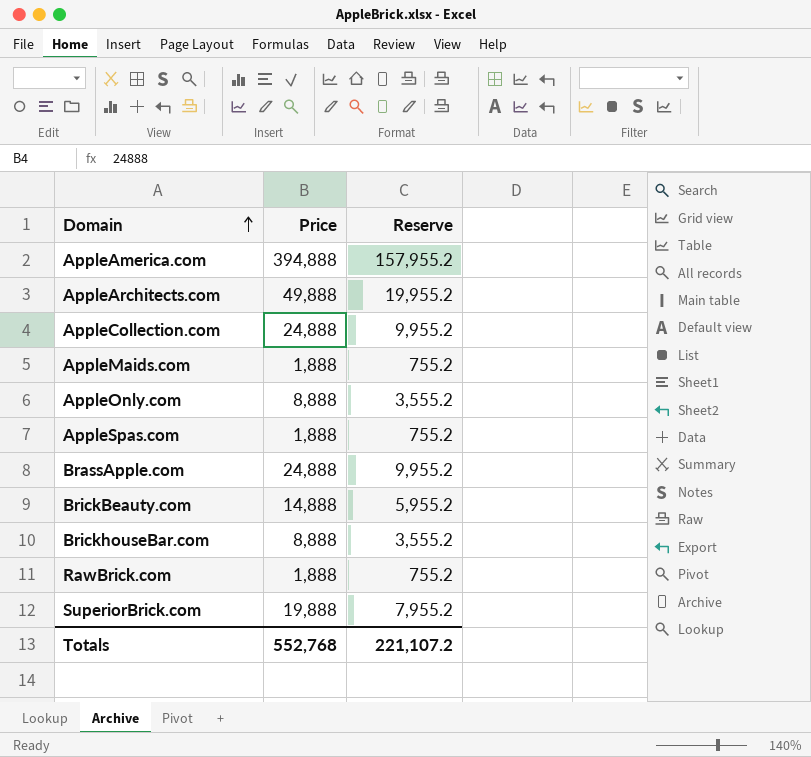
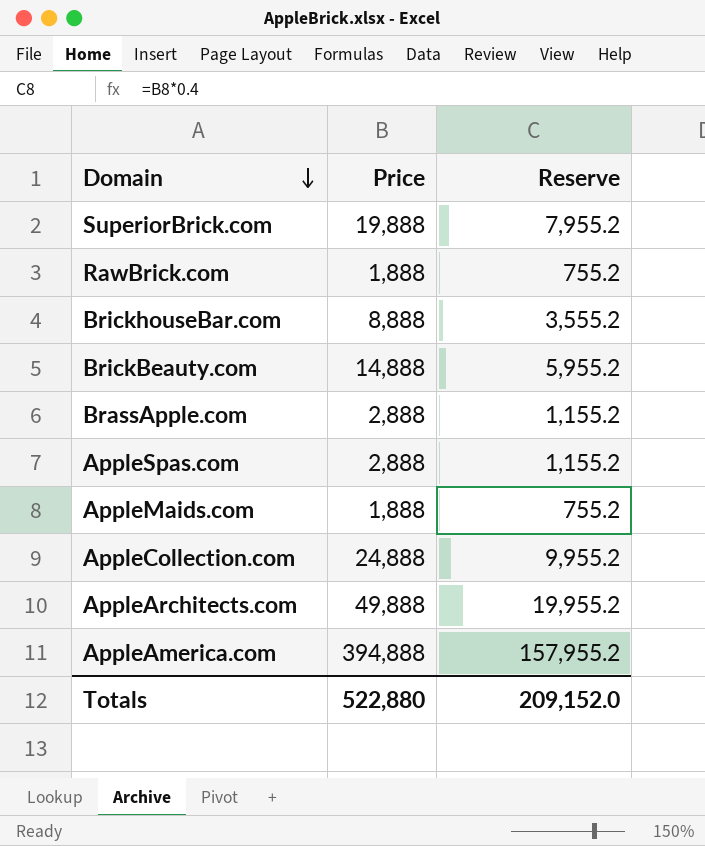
row order: Domain ascending -> Domain descending
row AppleOnly.com: 8,888 | 3,555.2 -> none
BrassApple.com | Price: 24,888 -> 2,888
BrassApple.com | Reserve: 9,955.2 -> 1,155.2
AppleSpas.com | Price: 1,888 -> 2,888
AppleSpas.com | Reserve: 755.2 -> 1,155.2
Totals | Price: 552,768 -> 522,880
Totals | Reserve: 221,107.2 -> 209,152.0

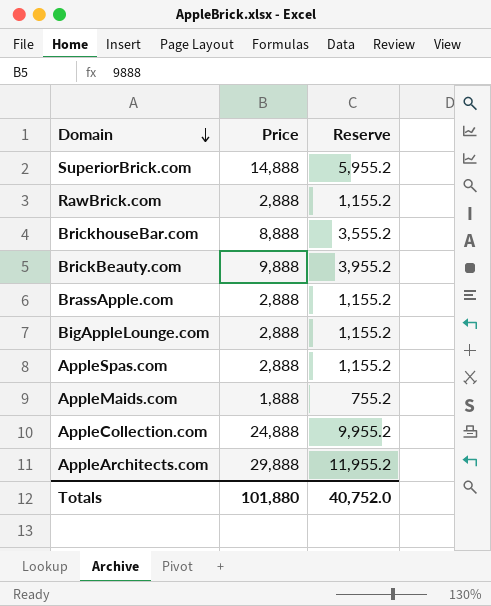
row AppleAmerica.com: 394,888 | 157,955.2 -> none
SuperiorBrick.com | Price: 19,888 -> 14,888
SuperiorBrick.com | Reserve: 7,955.2 -> 5,955.2
RawBrick.com | Price: 1,888 -> 2,888
RawBrick.com | Reserve: 755.2 -> 1,155.2
BrickBeauty.com | Price: 14,888 -> 9,888
BrickBeauty.com | Reserve: 5,955.2 -> 3,955.2
row BigAppleLounge.com: none -> 2,888 | 1,155.2
AppleArchitects.com | Price: 49,888 -> 29,888
AppleArchitects.com | Reserve: 19,955.2 -> 11,955.2
Totals | Price: 522,880 -> 101,880
Totals | Reserve: 209,152.0 -> 40,752.0

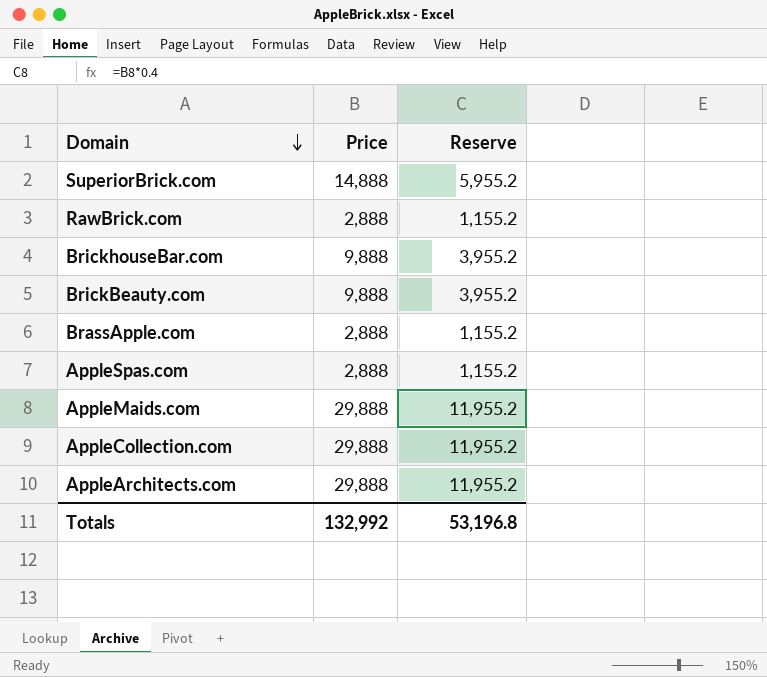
row BigAppleLounge.com: 2,888 | 1,155.2 -> none
BrickhouseBar.com | Price: 8,888 -> 9,888
BrickhouseBar.com | Reserve: 3,555.2 -> 3,955.2
AppleMaids.com | Price: 1,888 -> 29,888
AppleMaids.com | Reserve: 755.2 -> 11,955.2
AppleCollection.com | Price: 24,888 -> 29,888
AppleCollection.com | Reserve: 9,955.2 -> 11,955.2
Totals | Price: 101,880 -> 132,992
Totals | Reserve: 40,752.0 -> 53,196.8

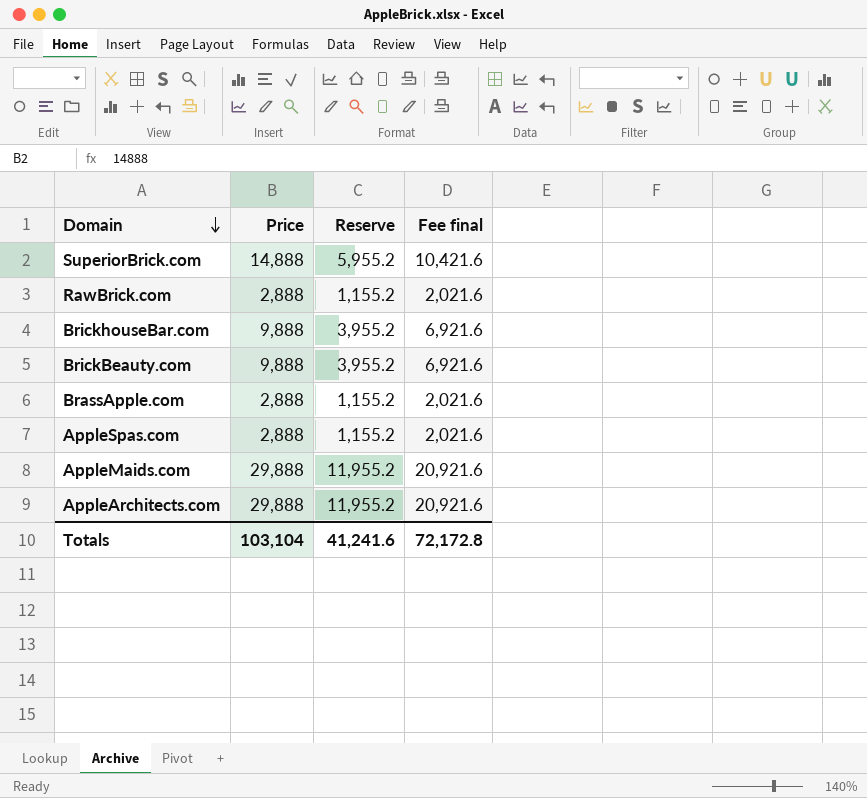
column Fee final | formula: none -> [Price] * 0.7
row AppleCollection.com: 29,888 | 11,955.2 -> none
Totals | Price: 132,992 -> 103,104
Totals | Reserve: 53,196.8 -> 41,241.6

